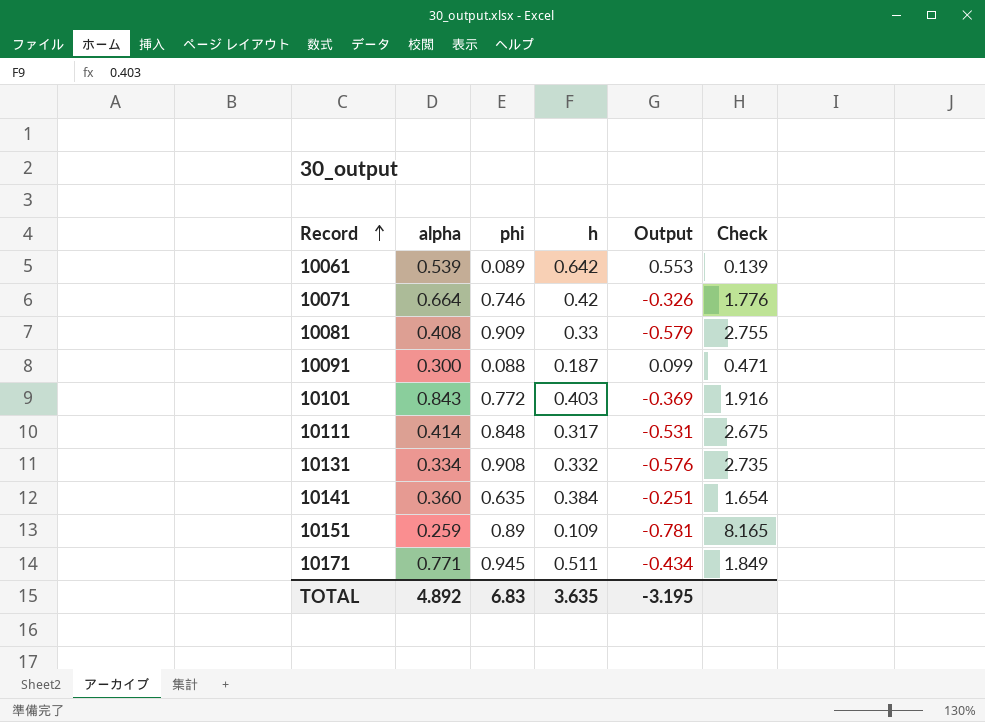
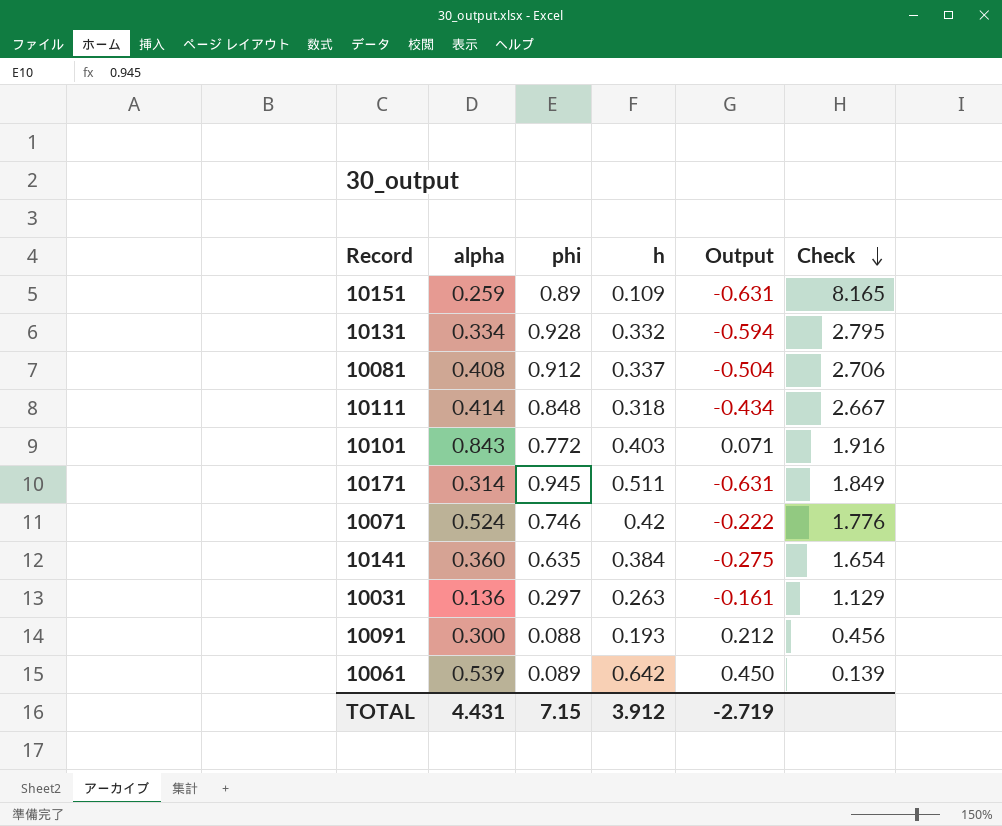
row order: Record ascending -> Check descending
column Output | formula: [h] - [phi] -> [alpha] - [phi]
10131 | phi: 0.908 -> 0.928
10131 | Check: 2.735 -> 2.795
10081 | phi: 0.909 -> 0.912
10081 | h: 0.33 -> 0.337
10081 | Check: 2.755 -> 2.706
10111 | h: 0.317 -> 0.318
10111 | Check: 2.675 -> 2.667
10171 | alpha: 0.771 -> 0.314
10071 | alpha: 0.664 -> 0.524
row 10031: none -> 0.136 | 0.297 | 0.263 | -0.161 | 1.129
10091 | h: 0.187 -> 0.193
10091 | Check: 0.471 -> 0.456
TOTAL | alpha: 4.892 -> 4.431
TOTAL | phi: 6.83 -> 7.15
TOTAL | h: 3.635 -> 3.912
TOTAL | Output: -3.195 -> -2.719

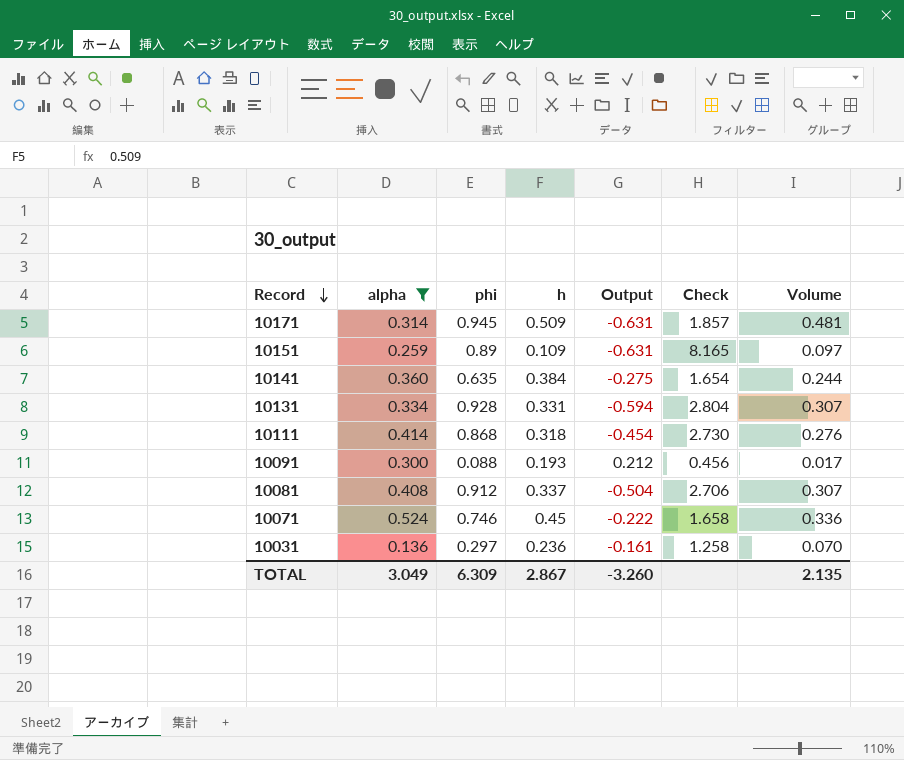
filter: none -> alpha <= 0.524
row order: Check descending -> Record descending
column Volume | formula: none -> [phi] * [h]
10171 | h: 0.511 -> 0.509
10171 | Check: 1.849 -> 1.857
10131 | h: 0.332 -> 0.331
10131 | Check: 2.795 -> 2.804
10111 | phi: 0.848 -> 0.868
10111 | Output: -0.434 -> -0.454
10111 | Check: 2.667 -> 2.730
10071 | h: 0.42 -> 0.45
10071 | Check: 1.776 -> 1.658
10031 | h: 0.263 -> 0.236
10031 | Check: 1.129 -> 1.258
TOTAL | alpha: 4.431 -> 3.049
TOTAL | phi: 7.15 -> 6.309
TOTAL | h: 3.912 -> 2.867
TOTAL | Output: -2.719 -> -3.260

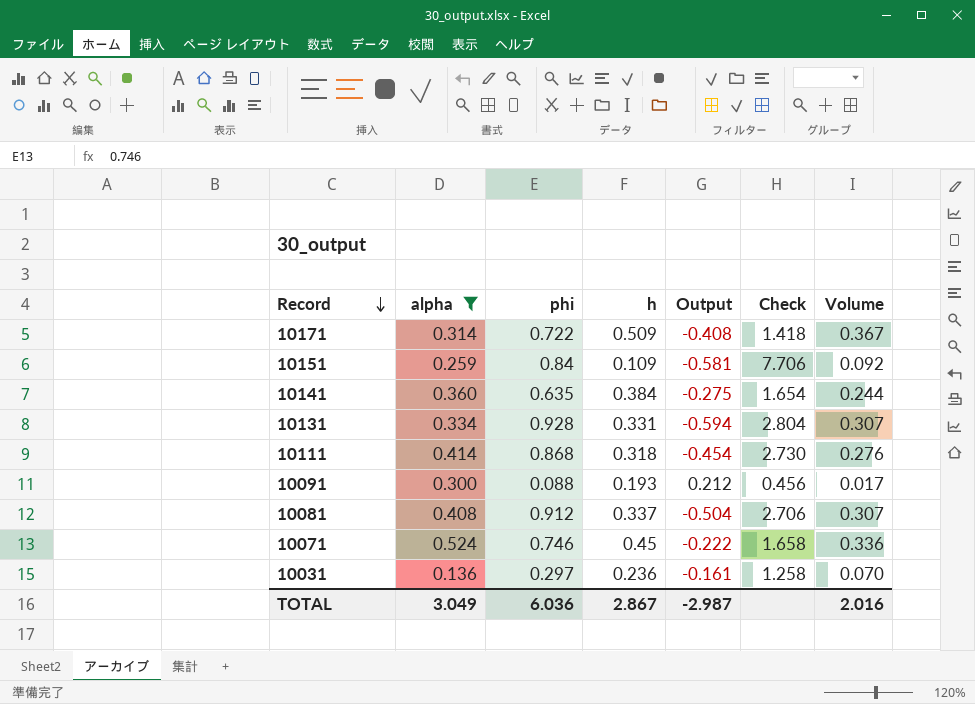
10171 | phi: 0.945 -> 0.722
10171 | Output: -0.631 -> -0.408
10171 | Check: 1.857 -> 1.418
10171 | Volume: 0.481 -> 0.367
10151 | phi: 0.89 -> 0.84
10151 | Output: -0.631 -> -0.581
10151 | Check: 8.165 -> 7.706
10151 | Volume: 0.097 -> 0.092
TOTAL | phi: 6.309 -> 6.036
TOTAL | Output: -3.260 -> -2.987
TOTAL | Volume: 2.135 -> 2.016

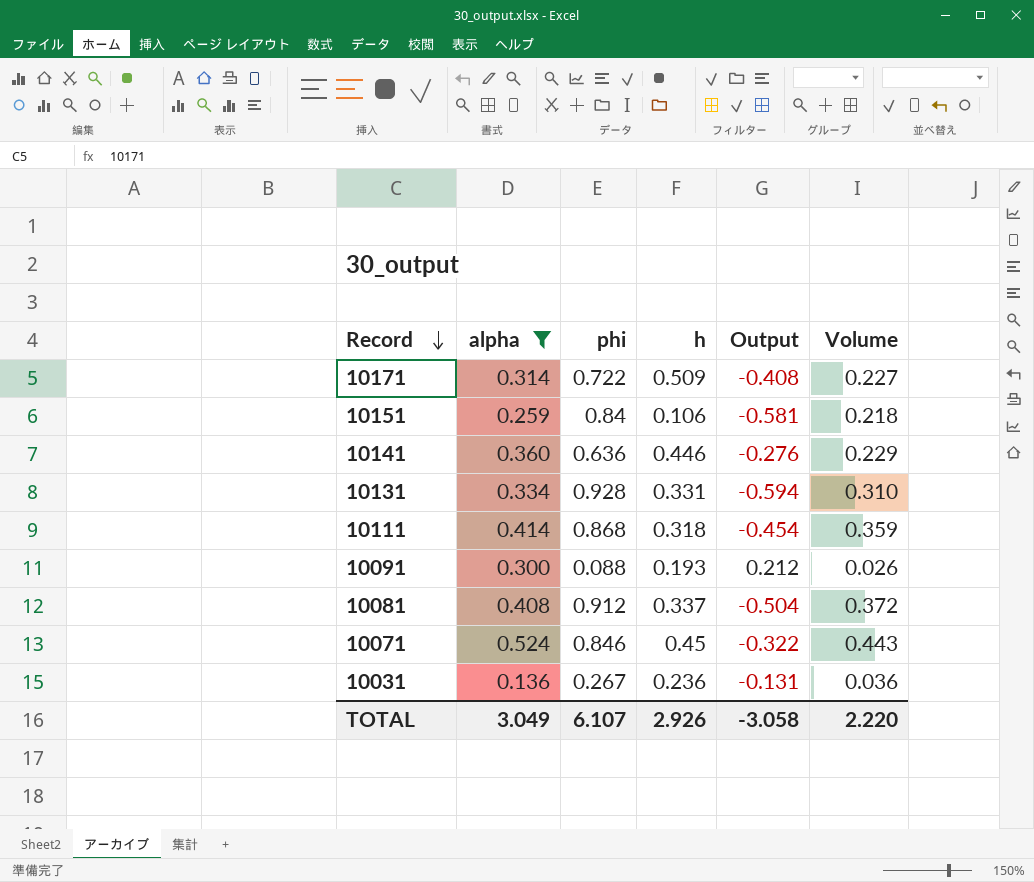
column Check | formula: [phi] / [h] -> none
column Volume | formula: [phi] * [h] -> [alpha] * [phi]
10151 | h: 0.109 -> 0.106
10141 | phi: 0.635 -> 0.636
10141 | h: 0.384 -> 0.446
10141 | Output: -0.275 -> -0.276
10071 | phi: 0.746 -> 0.846
10071 | Output: -0.222 -> -0.322
10031 | phi: 0.297 -> 0.267
10031 | Output: -0.161 -> -0.131
TOTAL | phi: 6.036 -> 6.107
TOTAL | h: 2.867 -> 2.926
TOTAL | Output: -2.987 -> -3.058
TOTAL | Volume: 2.016 -> 2.220

